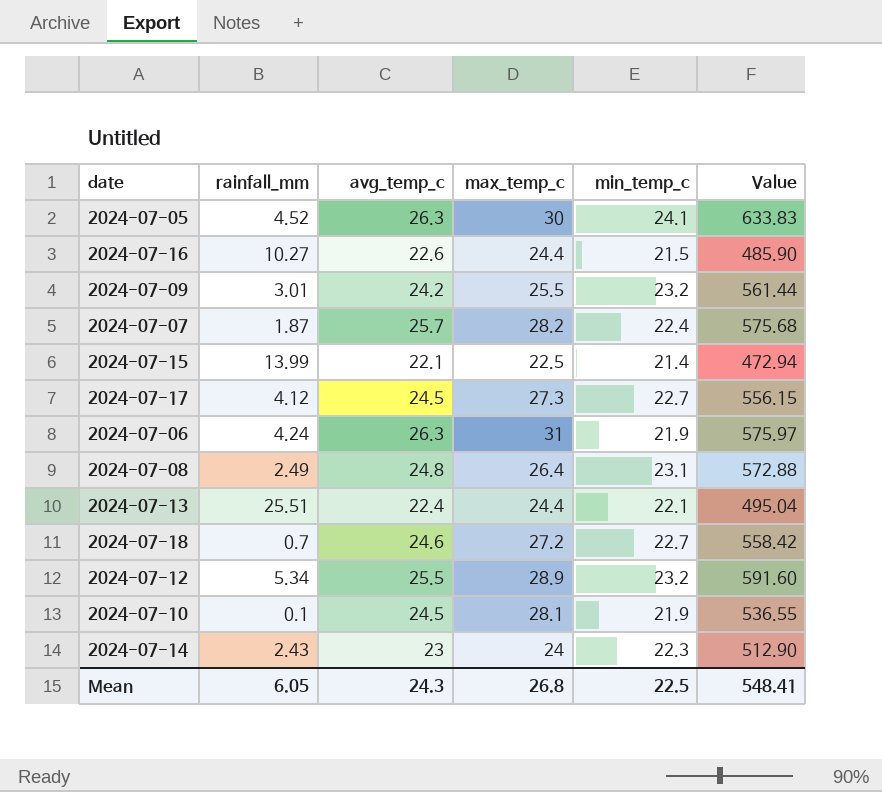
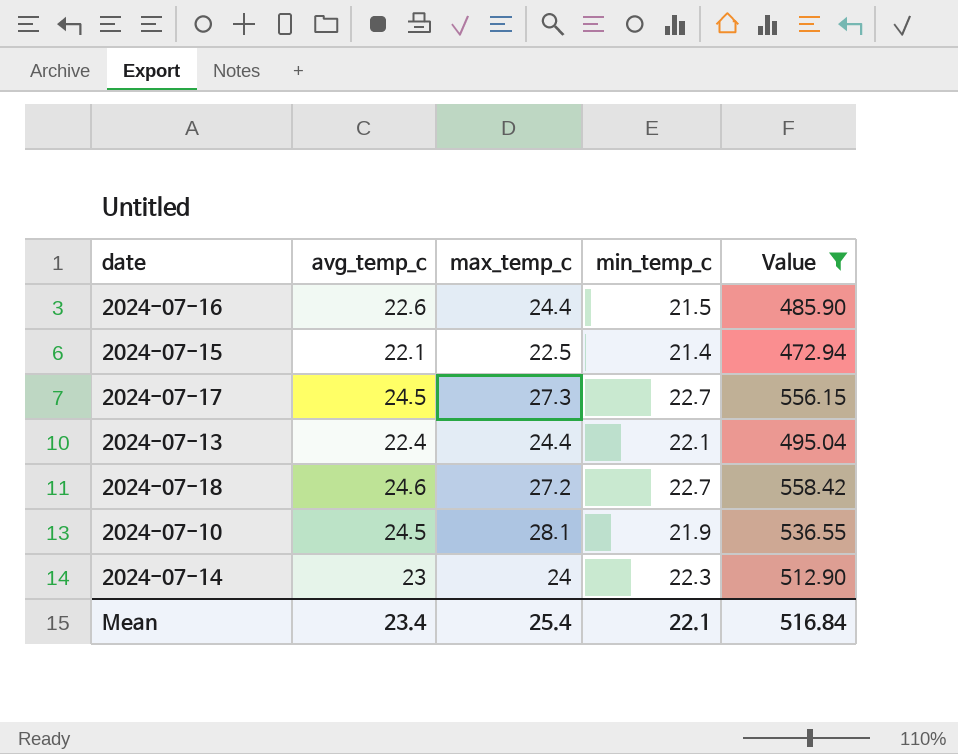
filter: none -> Value <= 558.42
column rainfall_mm | position: 2 -> none
Mean | avg_temp_c: 24.3 -> 23.4
Mean | max_temp_c: 26.8 -> 25.4
Mean | min_temp_c: 22.5 -> 22.1
Mean | Value: 548.41 -> 516.84

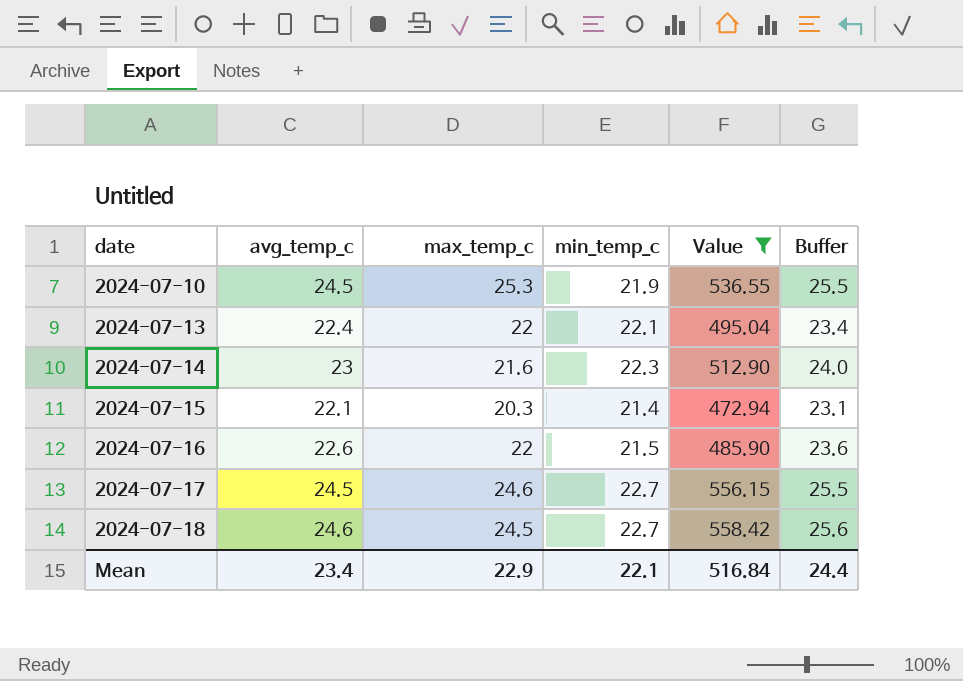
row order: none -> date ascending
column Buffer | formula: none -> [avg_temp_c] + 1
2024-07-10 | max_temp_c: 28.1 -> 25.3
2024-07-13 | max_temp_c: 24.4 -> 22
2024-07-14 | max_temp_c: 24 -> 21.6
2024-07-15 | max_temp_c: 22.5 -> 20.3
2024-07-16 | max_temp_c: 24.4 -> 22
2024-07-17 | max_temp_c: 27.3 -> 24.6
2024-07-18 | max_temp_c: 27.2 -> 24.5
Mean | max_temp_c: 25.4 -> 22.9

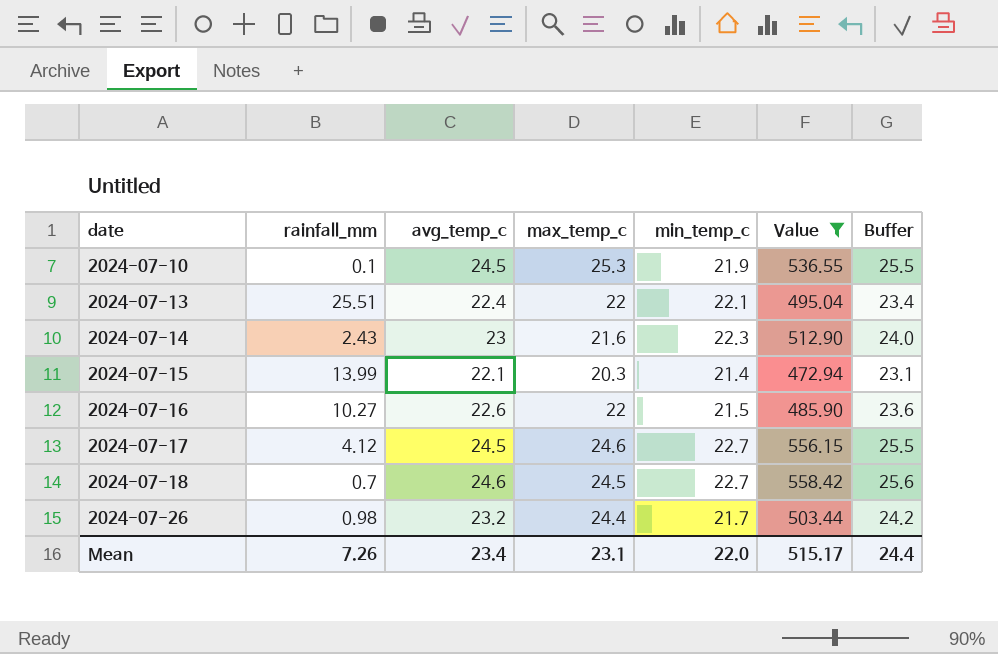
column rainfall_mm | position: none -> 2
row 2024-07-26: none -> 0.98 | 23.2 | 24.4 | 21.7 | 503.44 | 24.2
Mean | max_temp_c: 22.9 -> 23.1
Mean | min_temp_c: 22.1 -> 22.0
Mean | Value: 516.84 -> 515.17

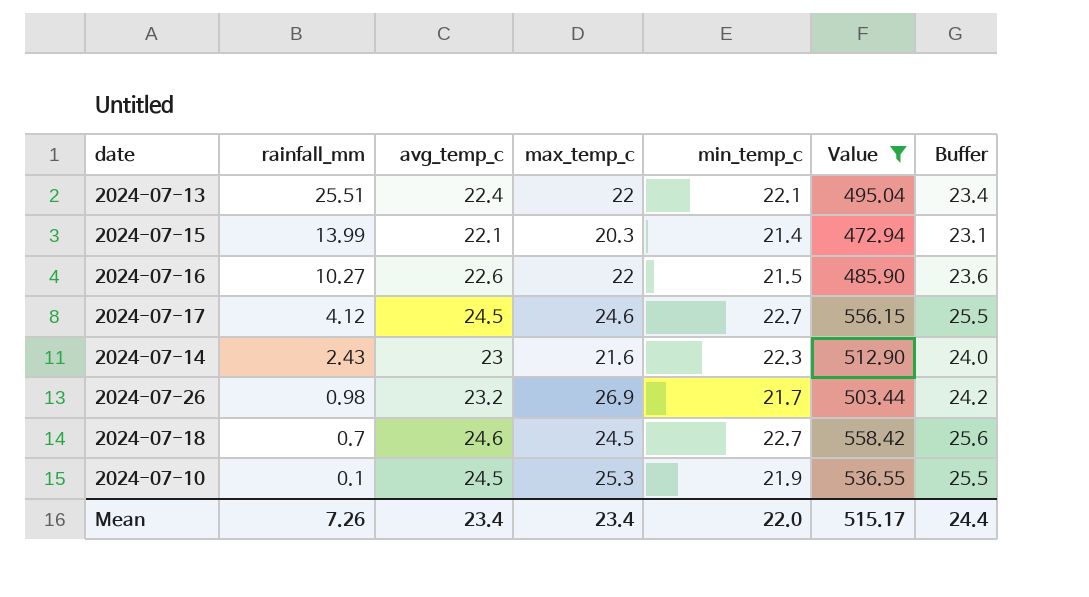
row order: date ascending -> rainfall_mm descending
2024-07-26 | max_temp_c: 24.4 -> 26.9
Mean | max_temp_c: 23.1 -> 23.4

